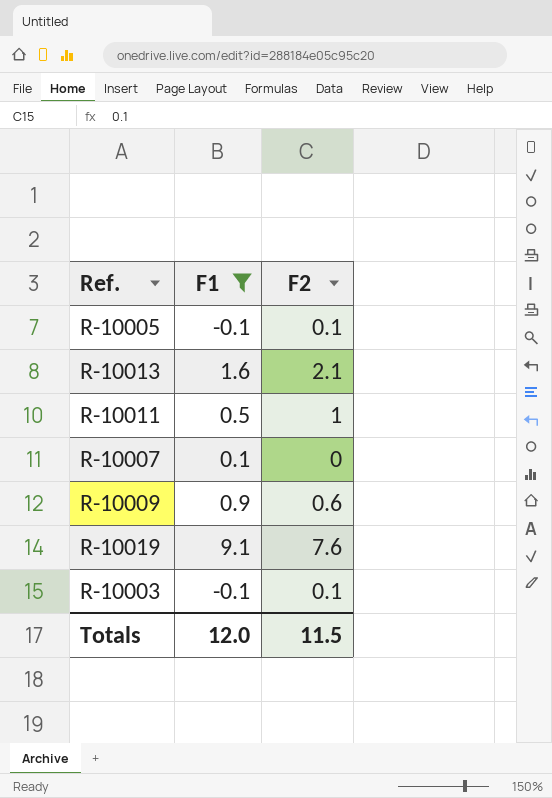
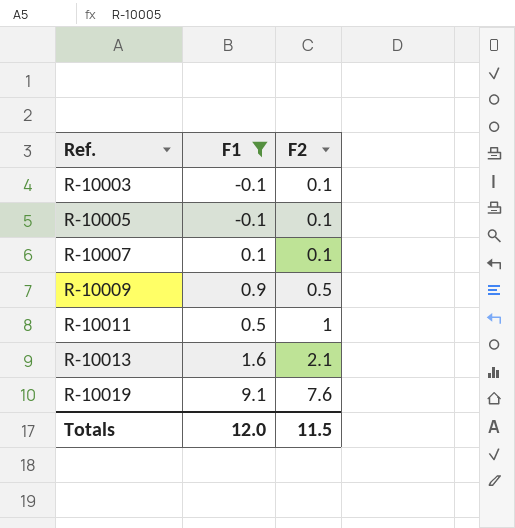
row order: none -> Ref. ascending
R-10007 | F2: 0 -> 0.1
R-10009 | F2: 0.6 -> 0.5

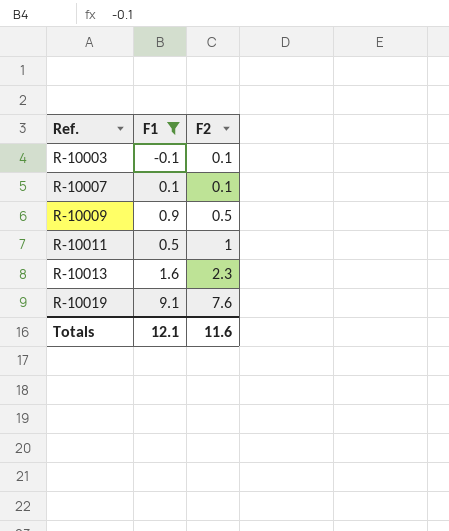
row R-10005: -0.1 | 0.1 -> none
R-10013 | F2: 2.1 -> 2.3
Totals | F1: 12.0 -> 12.1
Totals | F2: 11.5 -> 11.6

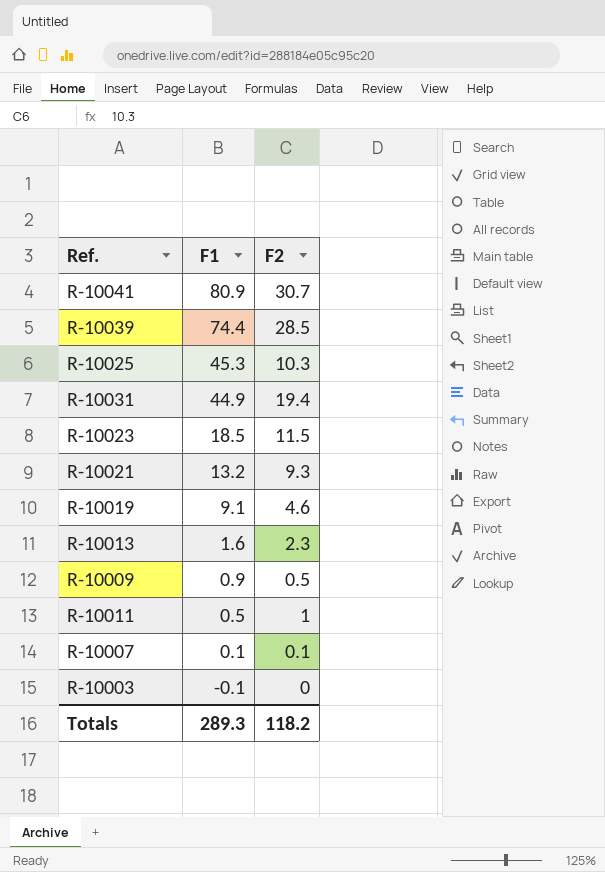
filter: F1 <= 9.1 -> none
row order: Ref. ascending -> F1 descending
R-10019 | F2: 7.6 -> 4.6
R-10003 | F2: 0.1 -> 0
Totals | F1: 12.1 -> 289.3
Totals | F2: 11.6 -> 118.2

